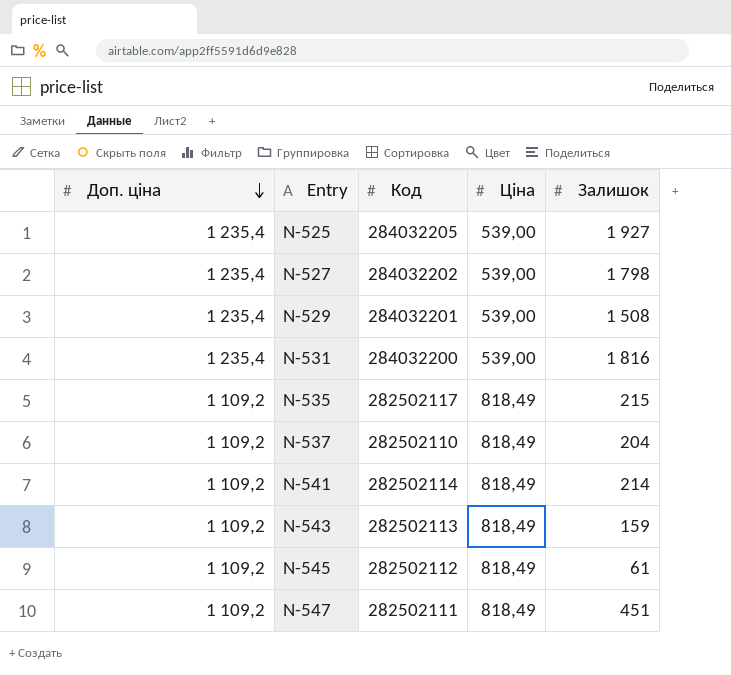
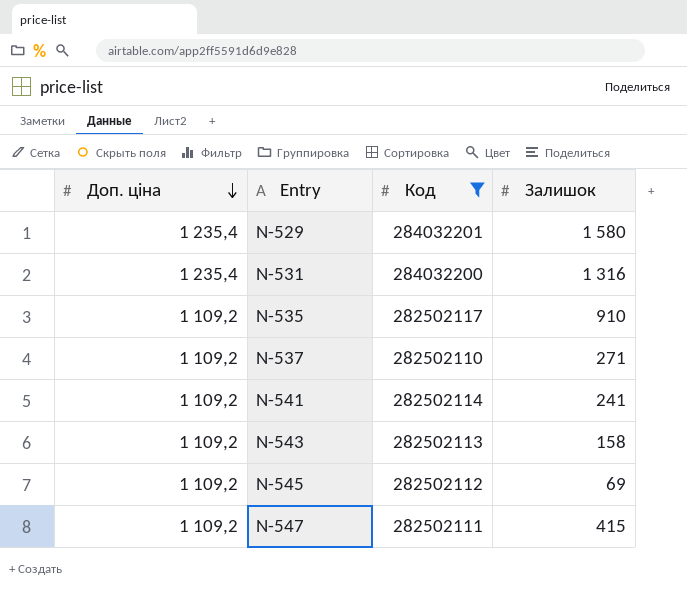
filter: none -> Код <= 284032201
column Ціна | position: 4 -> none
N-529 | Залишок: 1 508 -> 1 580
N-531 | Залишок: 1 816 -> 1 316
N-535 | Залишок: 215 -> 910
N-537 | Залишок: 204 -> 271
N-541 | Залишок: 214 -> 241
N-543 | Залишок: 159 -> 158
N-545 | Залишок: 61 -> 69
N-547 | Залишок: 451 -> 415

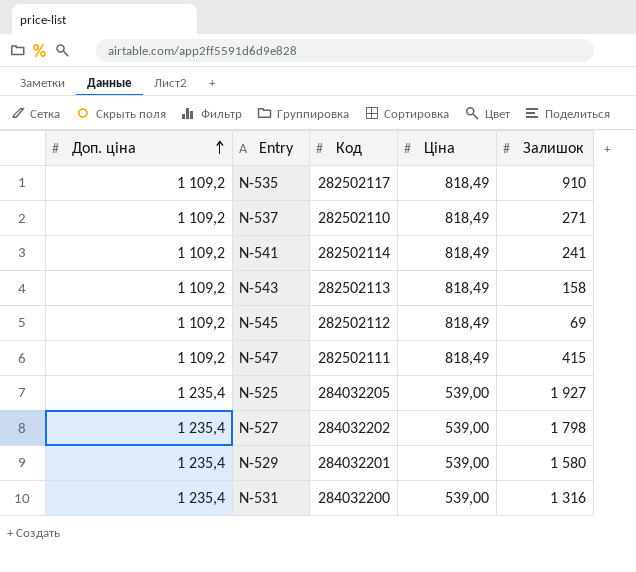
filter: Код <= 284032201 -> none
row order: Доп. ціна descending -> Доп. ціна ascending
column Ціна | position: none -> 4

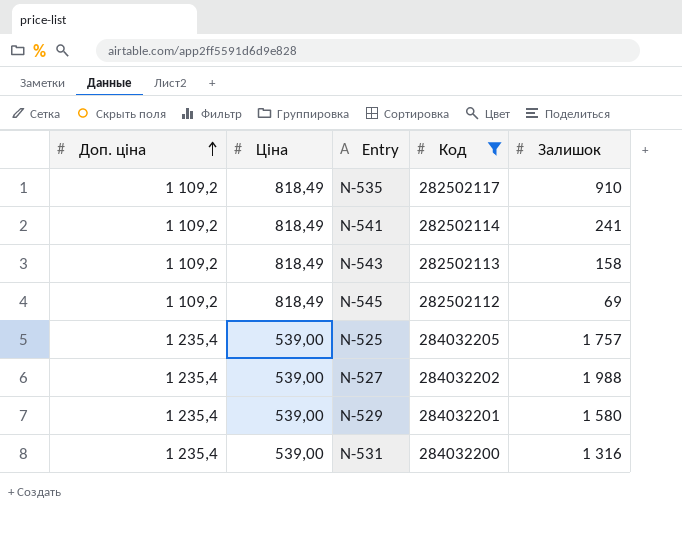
filter: none -> Код >= 282502112
column Ціна | position: 4 -> 2
N-525 | Залишок: 1 927 -> 1 757
N-527 | Залишок: 1 798 -> 1 988

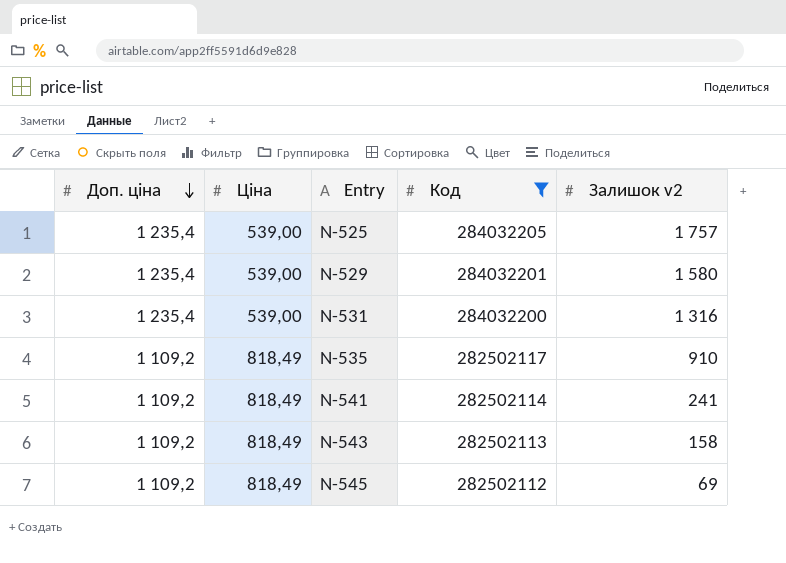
row order: Доп. ціна ascending -> Доп. ціна descending
column name: Залишок -> Залишок v2
row N-527: 1 235,4 | 539,00 | 284032202 | 1 988 -> none

